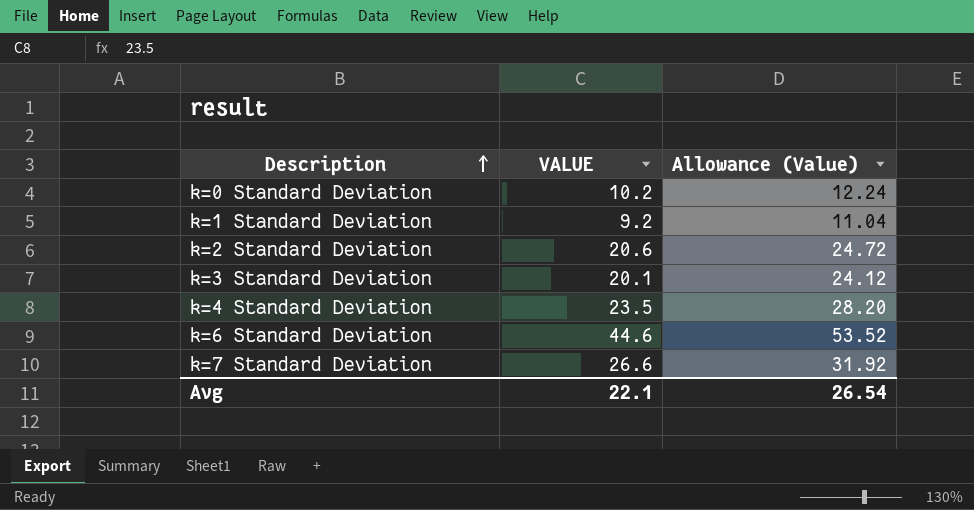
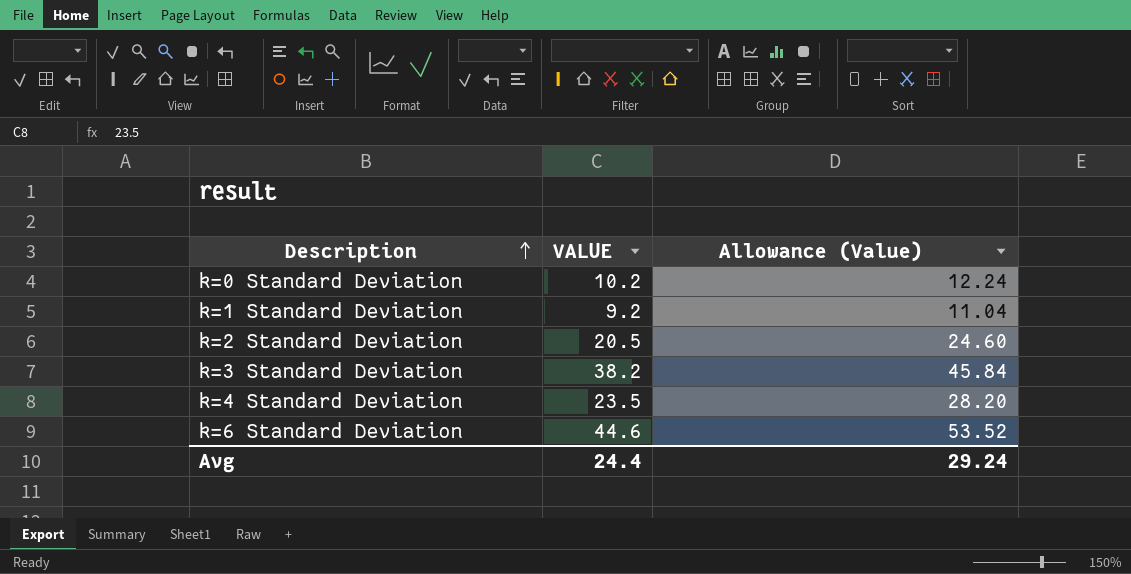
row k=7 Standard Deviation: 26.6 | 31.92 -> none
k=2 Standard Deviation | VALUE: 20.6 -> 20.5
k=2 Standard Deviation | Allowance (Value): 24.72 -> 24.60
k=3 Standard Deviation | VALUE: 20.1 -> 38.2
k=3 Standard Deviation | Allowance (Value): 24.12 -> 45.84
Avg | VALUE: 22.1 -> 24.4
Avg | Allowance (Value): 26.54 -> 29.24

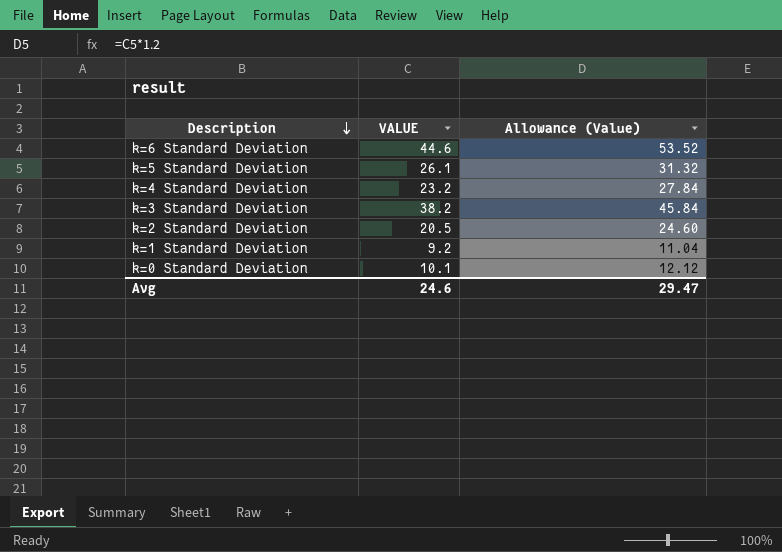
row order: Description ascending -> Description descending
row k=5 Standard Deviation: none -> 26.1 | 31.32
k=4 Standard Deviation | VALUE: 23.5 -> 23.2
k=4 Standard Deviation | Allowance (Value): 28.20 -> 27.84
k=0 Standard Deviation | VALUE: 10.2 -> 10.1
k=0 Standard Deviation | Allowance (Value): 12.24 -> 12.12
Avg | VALUE: 24.4 -> 24.6
Avg | Allowance (Value): 29.24 -> 29.47

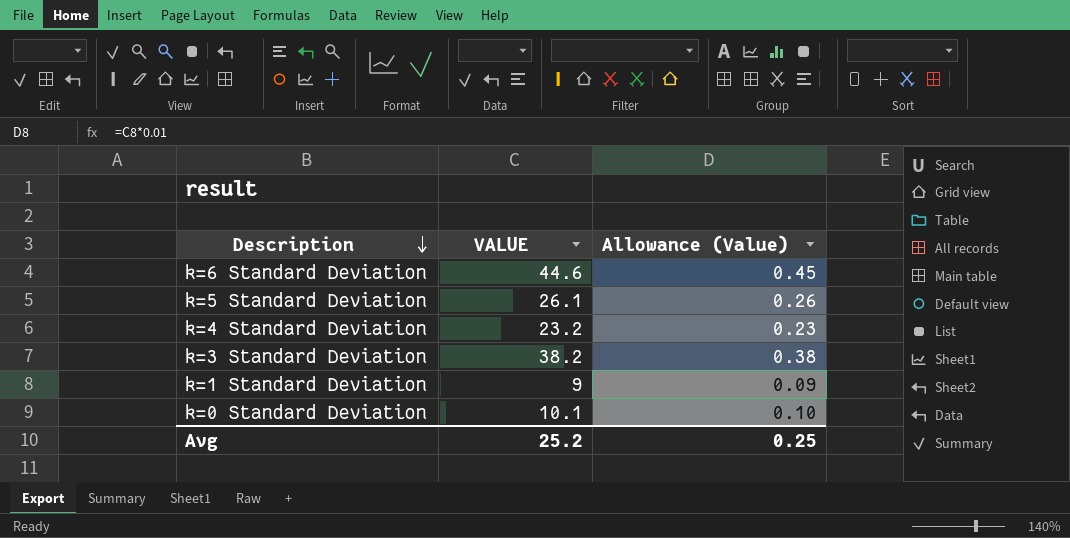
column Allowance (Value) | formula: [VALUE] * 1.2 -> [VALUE] * 0.01
row k=2 Standard Deviation: 20.5 | 24.60 -> none
k=1 Standard Deviation | VALUE: 9.2 -> 9
Avg | VALUE: 24.6 -> 25.2
Avg | Allowance (Value): 29.47 -> 0.25

